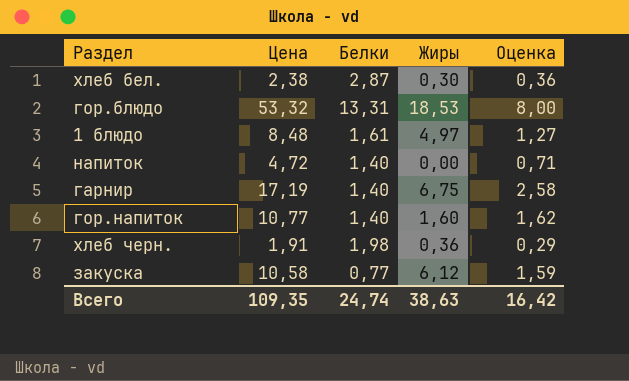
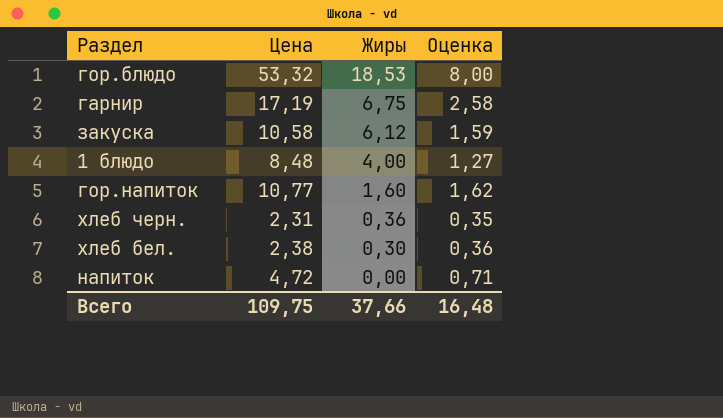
row order: none -> Жиры descending
column Белки | position: 3 -> none
1 блюдо | Жиры: 4,97 -> 4,00
хлеб черн. | Цена: 1,91 -> 2,31
хлеб черн. | Оценка: 0,29 -> 0,35
Всего | Цена: 109,35 -> 109,75
Всего | Жиры: 38,63 -> 37,66
Всего | Оценка: 16,42 -> 16,48

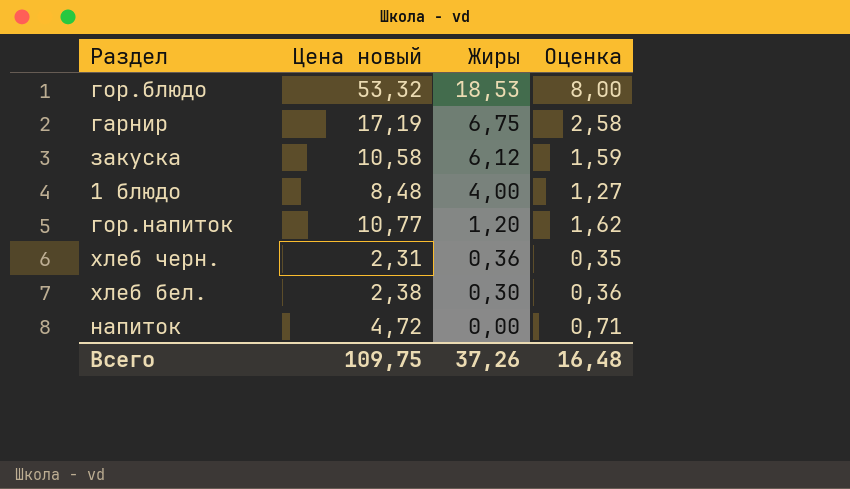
column name: Цена -> Цена новый
гор.напиток | Жиры: 1,60 -> 1,20
Всего | Жиры: 37,66 -> 37,26

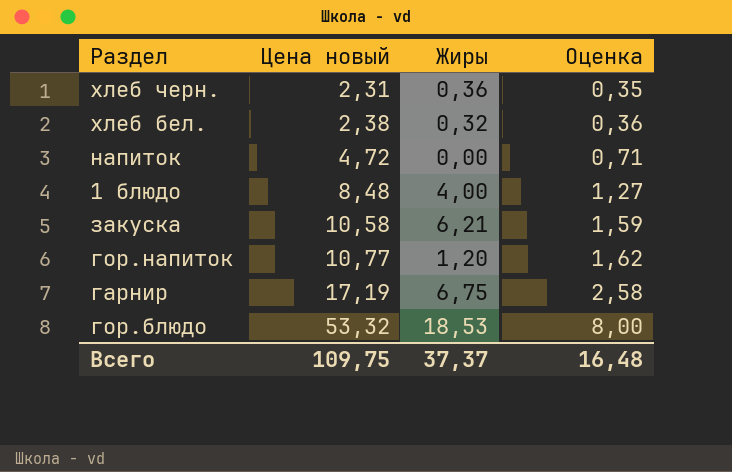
row order: Жиры descending -> Цена новый ascending
хлеб бел. | Жиры: 0,30 -> 0,32
закуска | Жиры: 6,12 -> 6,21
Всего | Жиры: 37,26 -> 37,37

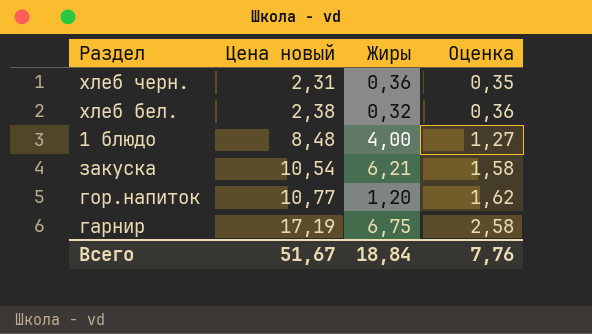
row напиток: 4,72 | 0,00 | 0,71 -> none
row гор.блюдо: 53,32 | 18,53 | 8,00 -> none
закуска | Цена новый: 10,58 -> 10,54
закуска | Оценка: 1,59 -> 1,58
Всего | Цена новый: 109,75 -> 51,67
Всего | Жиры: 37,37 -> 18,84
Всего | Оценка: 16,48 -> 7,76

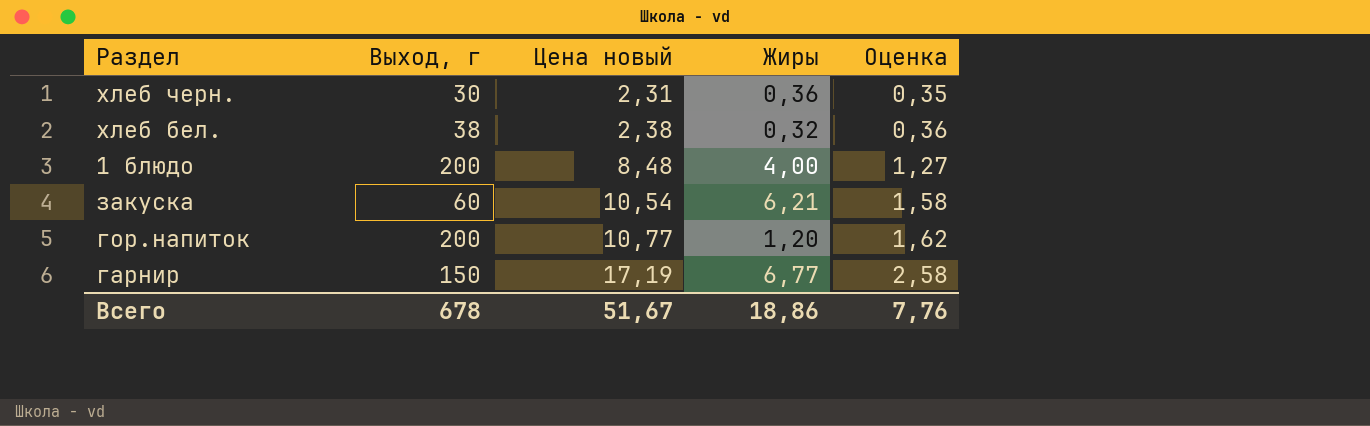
column Выход, г | position: none -> 2
гарнир | Жиры: 6,75 -> 6,77
Всего | Жиры: 18,84 -> 18,86

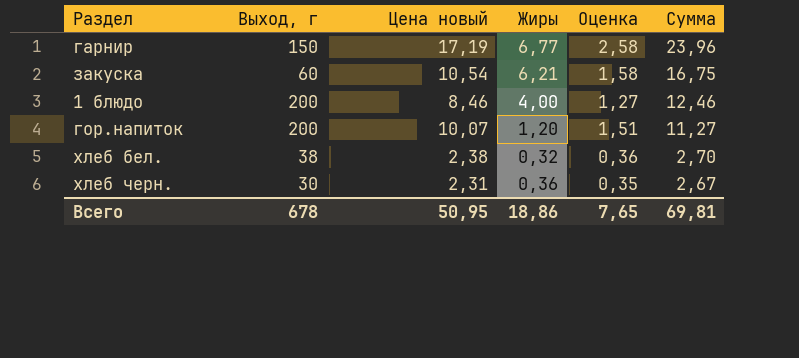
row order: Цена новый ascending -> Сумма descending
column Сумма | formula: none -> [Цена новый] + [Жиры]
1 блюдо | Цена новый: 8,48 -> 8,46
гор.напиток | Цена новый: 10,77 -> 10,07
гор.напиток | Оценка: 1,62 -> 1,51
Всего | Цена новый: 51,67 -> 50,95
Всего | Оценка: 7,76 -> 7,65

